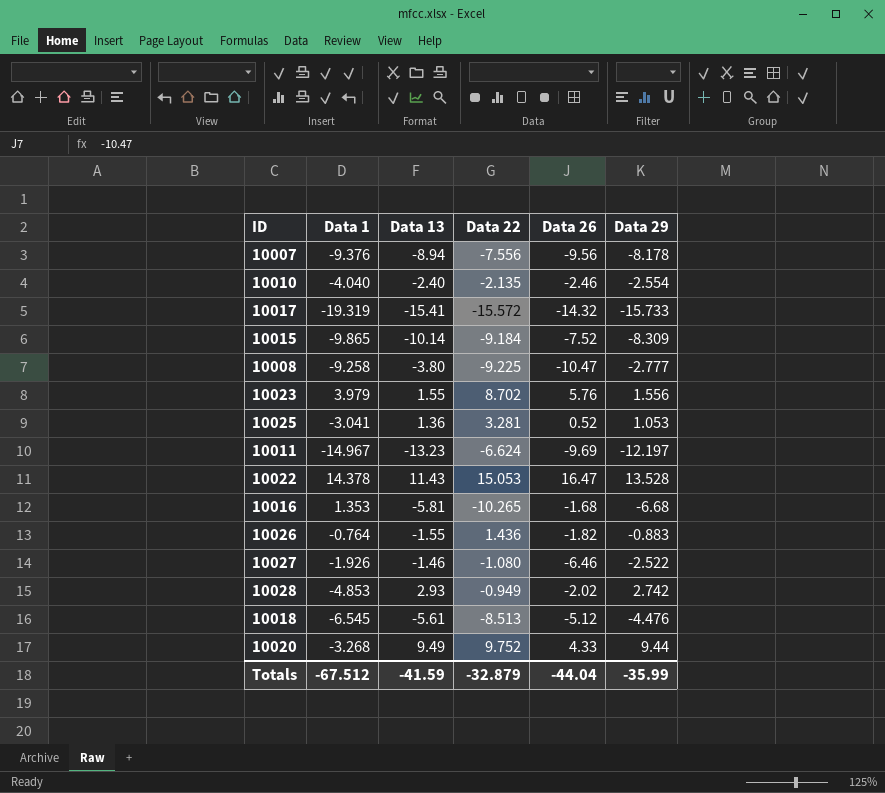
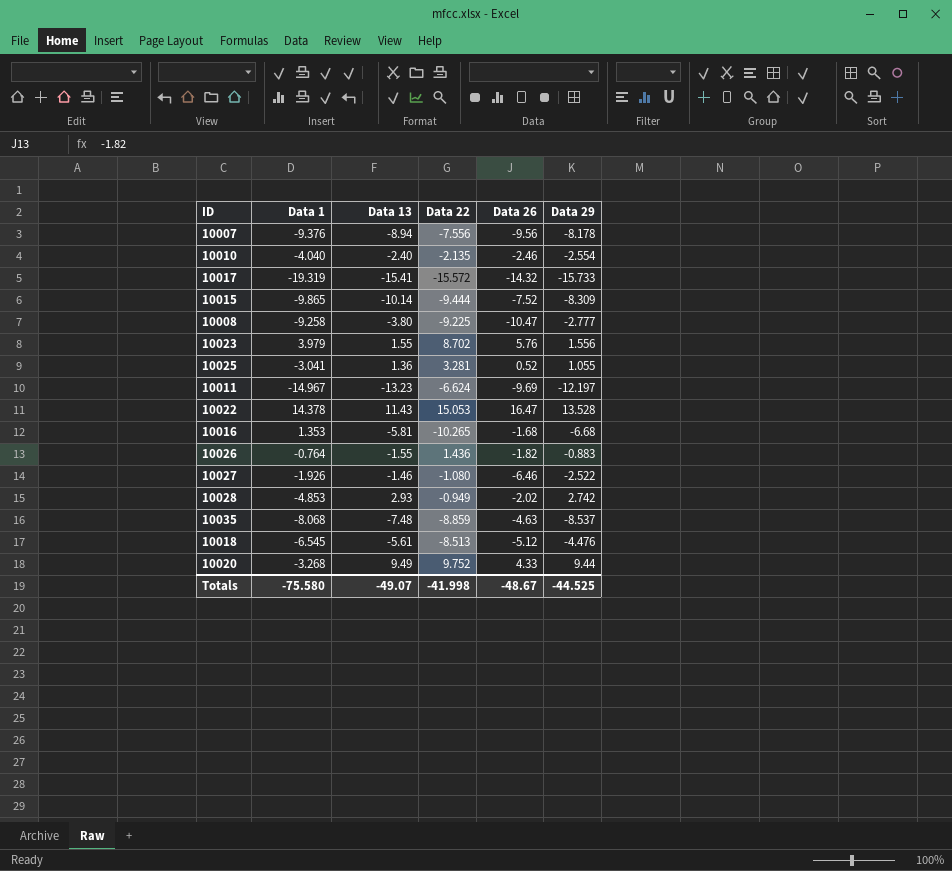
10015 | Data 22: -9.184 -> -9.444
10025 | Data 29: 1.053 -> 1.055
row 10035: none -> -8.068 | -7.48 | -8.859 | -4.63 | -8.537
Totals | Data 1: -67.512 -> -75.580
Totals | Data 13: -41.59 -> -49.07
Totals | Data 22: -32.879 -> -41.998
Totals | Data 26: -44.04 -> -48.67
Totals | Data 29: -35.99 -> -44.525

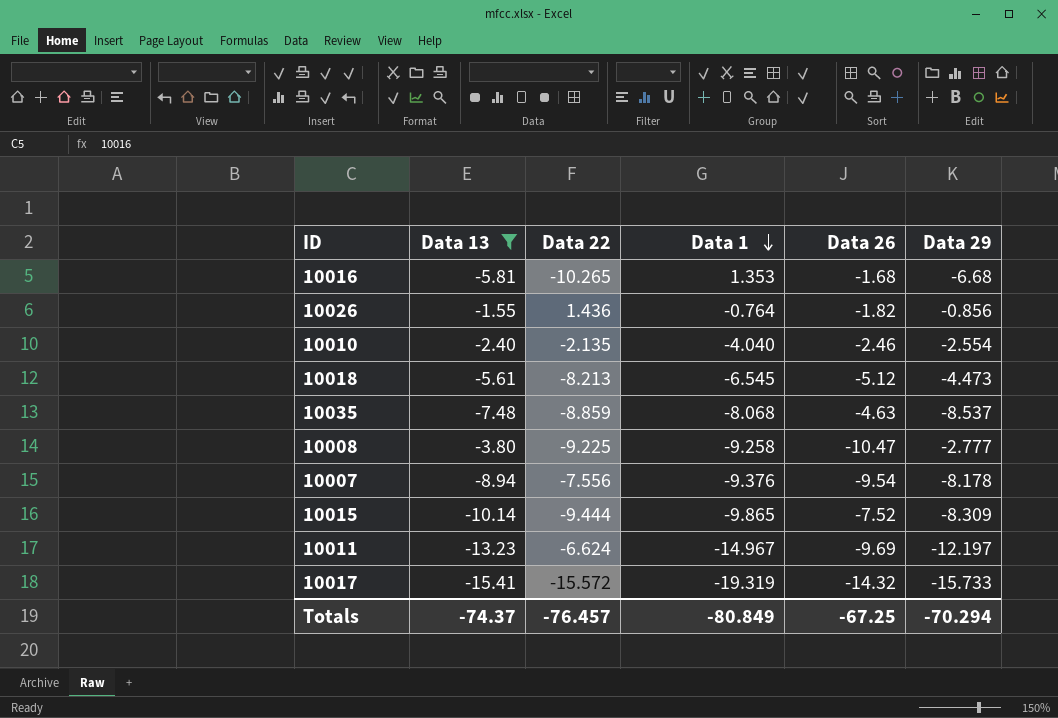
filter: none -> Data 13 <= -1.55
row order: none -> Data 1 descending
column Data 1 | position: 2 -> 4
10026 | Data 29: -0.883 -> -0.856
10018 | Data 22: -8.513 -> -8.213
10018 | Data 29: -4.476 -> -4.473
10007 | Data 26: -9.56 -> -9.54
Totals | Data 13: -49.07 -> -74.37
Totals | Data 22: -41.998 -> -76.457
Totals | Data 1: -75.580 -> -80.849
Totals | Data 26: -48.67 -> -67.25
Totals | Data 29: -44.525 -> -70.294

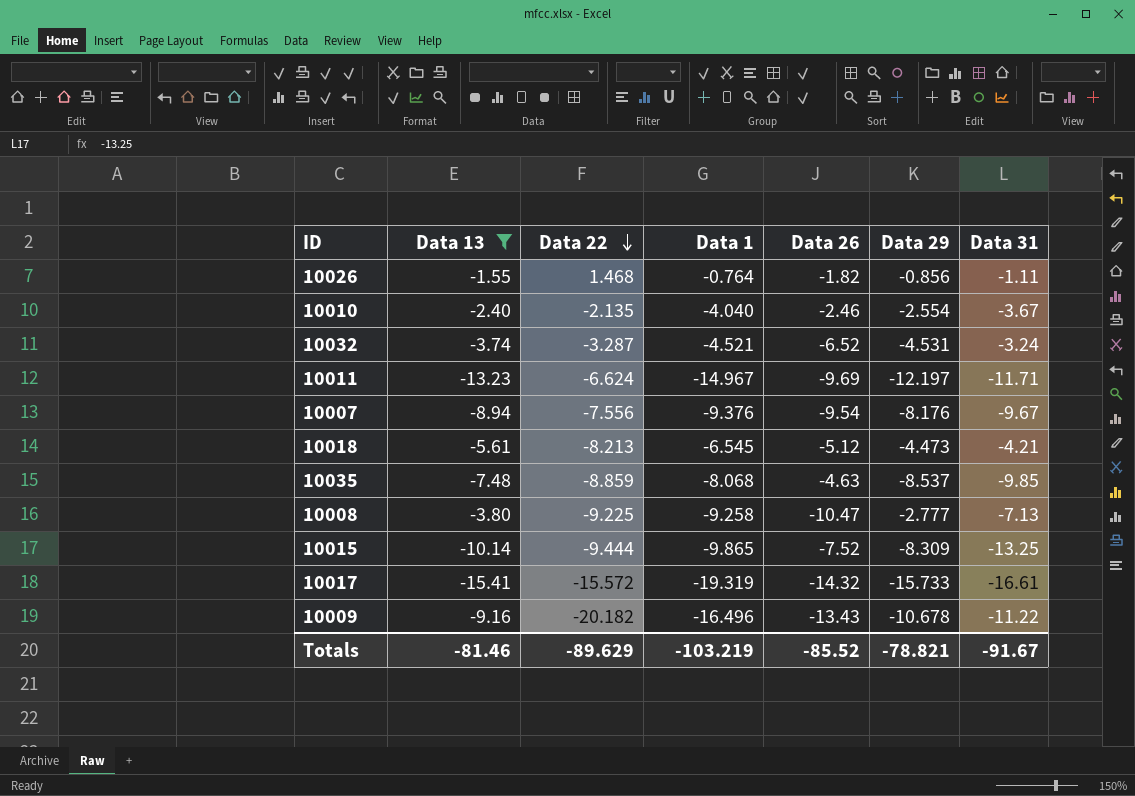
row order: Data 1 descending -> Data 22 descending
column Data 31 | position: none -> 7
row 10016: -5.81 | -10.265 | 1.353 | -1.68 | -6.68 -> none
10026 | Data 22: 1.436 -> 1.468
row 10032: none -> -3.74 | -3.287 | -4.521 | -6.52 | -4.531 | -3.24
10007 | Data 29: -8.178 -> -8.176
row 10009: none -> -9.16 | -20.182 | -16.496 | -13.43 | -10.678 | -11.22
Totals | Data 13: -74.37 -> -81.46
Totals | Data 22: -76.457 -> -89.629
Totals | Data 1: -80.849 -> -103.219
Totals | Data 26: -67.25 -> -85.52
Totals | Data 29: -70.294 -> -78.821

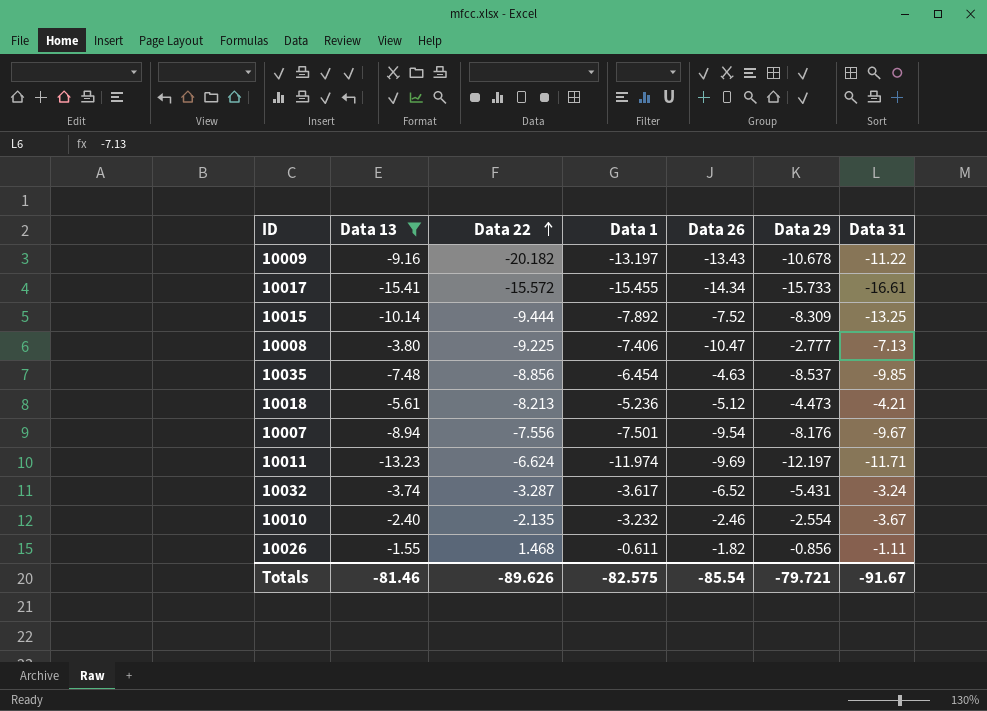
row order: Data 22 descending -> Data 22 ascending
10009 | Data 1: -16.496 -> -13.197
10017 | Data 1: -19.319 -> -15.455
10017 | Data 26: -14.32 -> -14.34
10015 | Data 1: -9.865 -> -7.892
10008 | Data 1: -9.258 -> -7.406
10035 | Data 22: -8.859 -> -8.856
10035 | Data 1: -8.068 -> -6.454
10018 | Data 1: -6.545 -> -5.236
10007 | Data 1: -9.376 -> -7.501
10011 | Data 1: -14.967 -> -11.974
10032 | Data 1: -4.521 -> -3.617
10032 | Data 29: -4.531 -> -5.431
10010 | Data 1: -4.040 -> -3.232
10026 | Data 1: -0.764 -> -0.611
Totals | Data 22: -89.629 -> -89.626
Totals | Data 1: -103.219 -> -82.575
Totals | Data 26: -85.52 -> -85.54
Totals | Data 29: -78.821 -> -79.721

